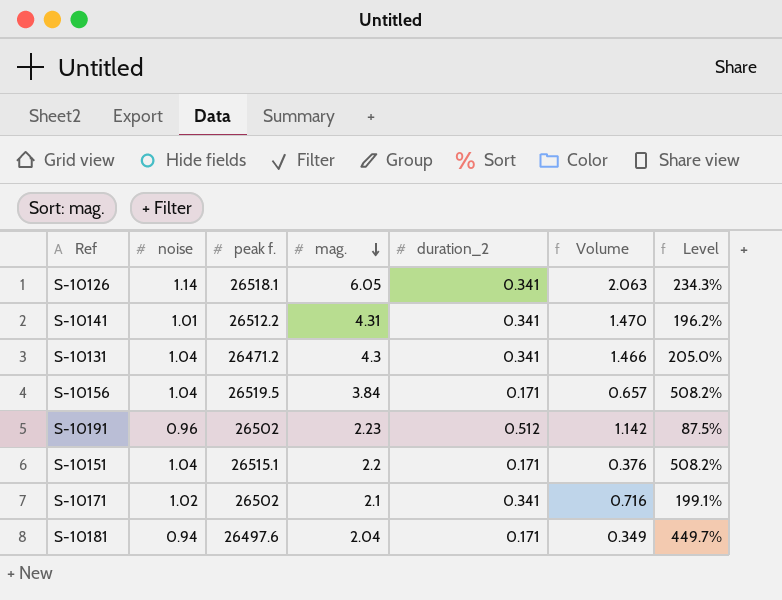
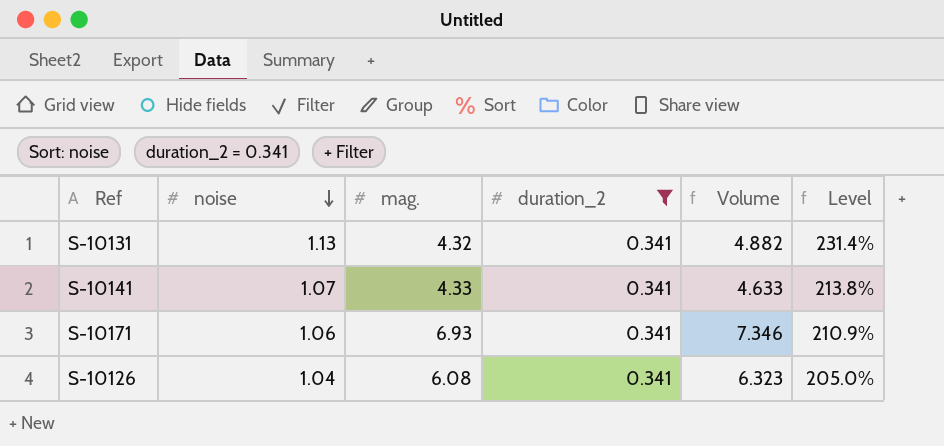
filter: none -> duration_2 = 0.341
row order: mag. descending -> noise descending
column peak f. | position: 3 -> none
column Volume | formula: [mag.] * [duration_2] -> [noise] * [mag.]
S-10131 | noise: 1.04 -> 1.13
S-10131 | mag.: 4.3 -> 4.32
S-10131 | Level: 205.0% -> 231.4%
S-10141 | noise: 1.01 -> 1.07
S-10141 | mag.: 4.31 -> 4.33
S-10141 | Level: 196.2% -> 213.8%
S-10171 | noise: 1.02 -> 1.06
S-10171 | mag.: 2.1 -> 6.93
S-10171 | Level: 199.1% -> 210.9%
S-10126 | noise: 1.14 -> 1.04
S-10126 | mag.: 6.05 -> 6.08
S-10126 | Level: 234.3% -> 205.0%

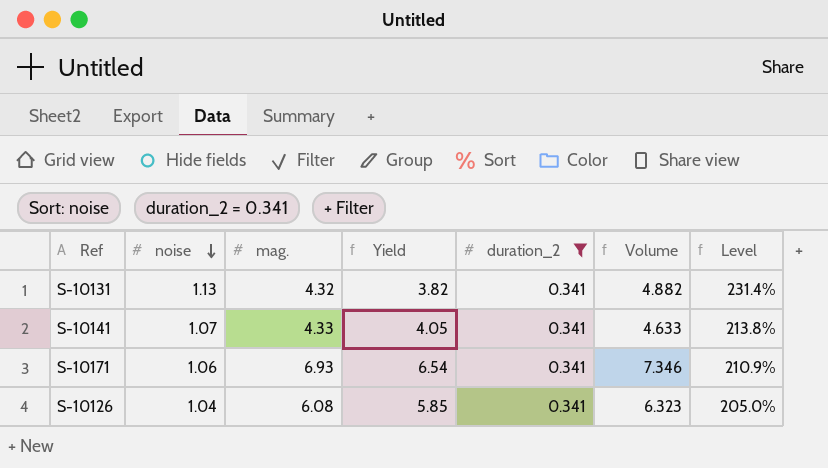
column Yield | formula: none -> [mag.] / [noise]

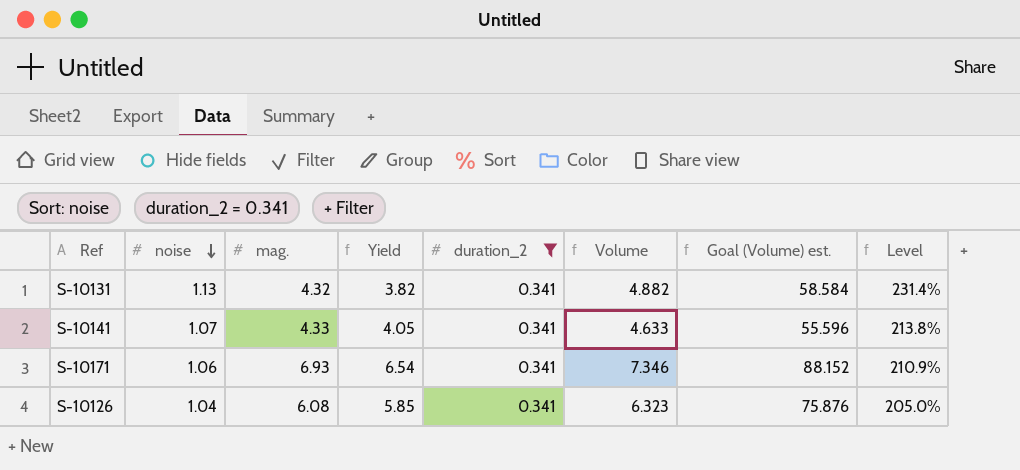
column Goal (Volume) est. | formula: none -> [Volume] * 12

